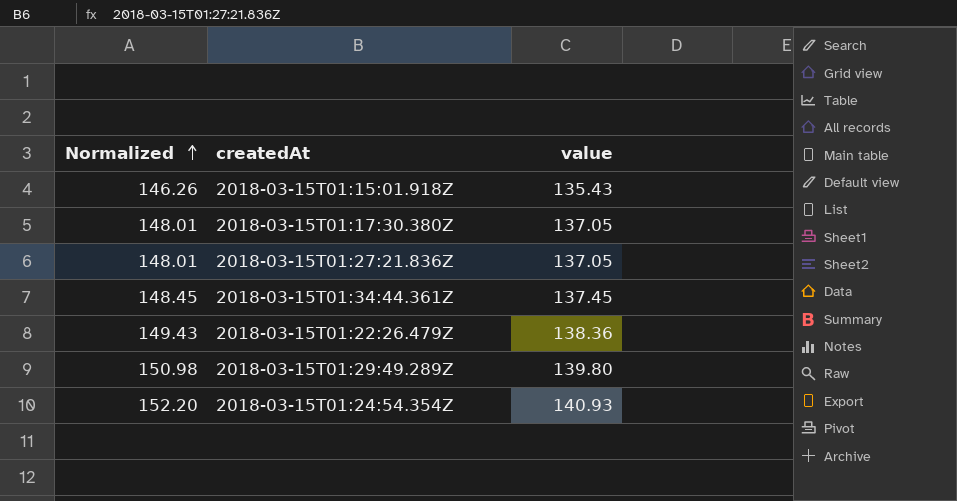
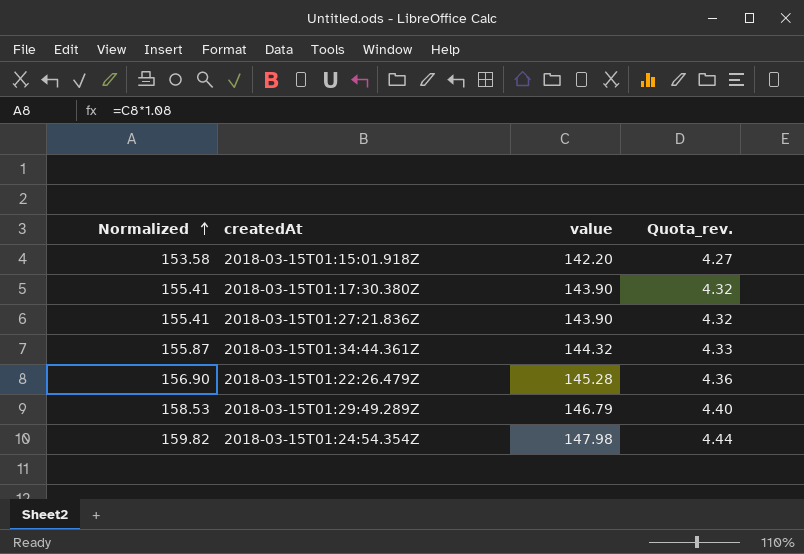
column Quota_rev. | formula: none -> [value] * 0.03
2018-03-15T01:15:01.918Z | Normalized: 146.26 -> 153.58
2018-03-15T01:15:01.918Z | value: 135.43 -> 142.20
2018-03-15T01:17:30.380Z | Normalized: 148.01 -> 155.41
2018-03-15T01:17:30.380Z | value: 137.05 -> 143.90
2018-03-15T01:27:21.836Z | Normalized: 148.01 -> 155.41
2018-03-15T01:27:21.836Z | value: 137.05 -> 143.90
2018-03-15T01:34:44.361Z | Normalized: 148.45 -> 155.87
2018-03-15T01:34:44.361Z | value: 137.45 -> 144.32
2018-03-15T01:22:26.479Z | Normalized: 149.43 -> 156.90
2018-03-15T01:22:26.479Z | value: 138.36 -> 145.28
2018-03-15T01:29:49.289Z | Normalized: 150.98 -> 158.53
2018-03-15T01:29:49.289Z | value: 139.80 -> 146.79
2018-03-15T01:24:54.354Z | Normalized: 152.20 -> 159.82
2018-03-15T01:24:54.354Z | value: 140.93 -> 147.98

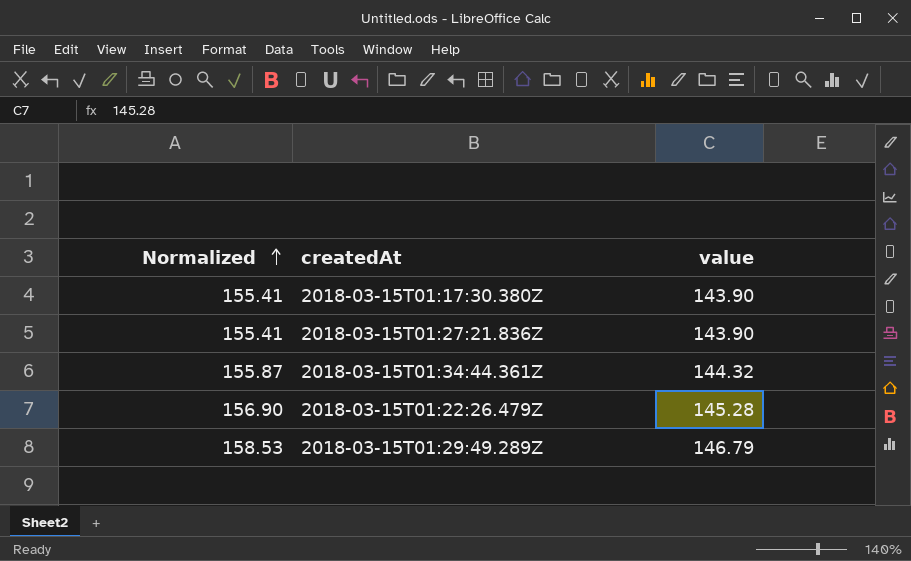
column Quota_rev. | formula: [value] * 0.03 -> none
row 2018-03-15T01:15:01.918Z: 153.58 | 142.20 | 4.27 -> none
row 2018-03-15T01:24:54.354Z: 159.82 | 147.98 | 4.44 -> none

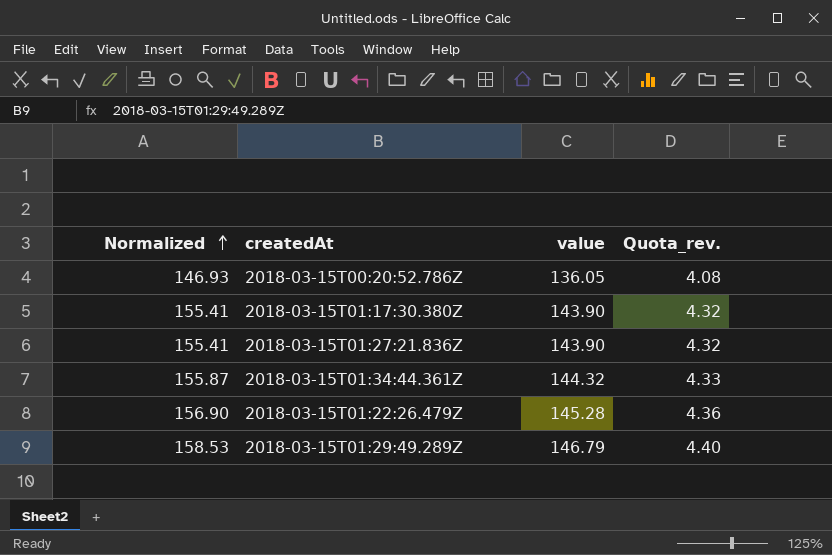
column Quota_rev. | formula: none -> [value] * 0.03
row 2018-03-15T00:20:52.786Z: none -> 146.93 | 136.05 | 4.08

